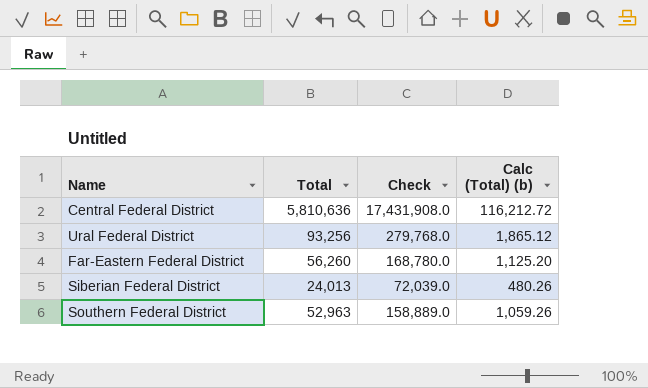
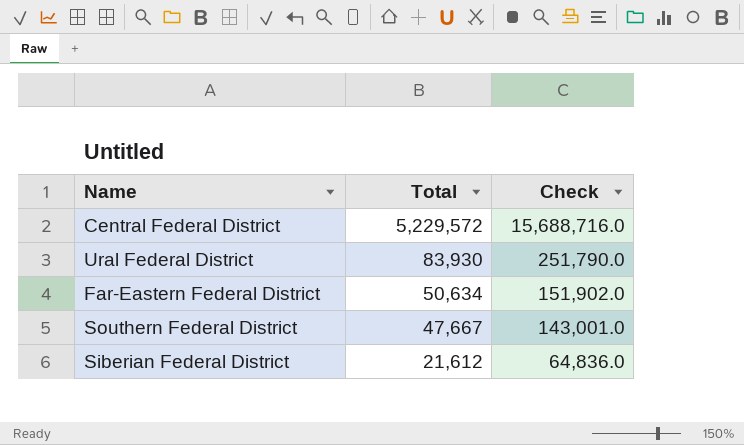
row order: none -> Total descending
column Calc (Total) (b) | formula: [Total] * 0.02 -> none
Central Federal District | Total: 5,810,636 -> 5,229,572
Central Federal District | Check: 17,431,908.0 -> 15,688,716.0
Ural Federal District | Total: 93,256 -> 83,930
Ural Federal District | Check: 279,768.0 -> 251,790.0
Far-Eastern Federal District | Total: 56,260 -> 50,634
Far-Eastern Federal District | Check: 168,780.0 -> 151,902.0
Southern Federal District | Total: 52,963 -> 47,667
Southern Federal District | Check: 158,889.0 -> 143,001.0
Siberian Federal District | Total: 24,013 -> 21,612
Siberian Federal District | Check: 72,039.0 -> 64,836.0

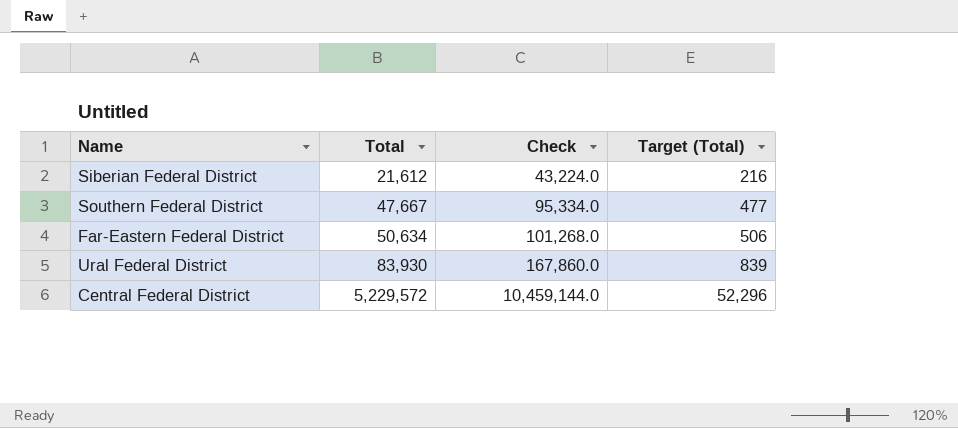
row order: Total descending -> Total ascending
column Check | formula: [Total] * 3 -> [Total] * 2
column Target (Total) | formula: none -> [Total] * 0.01

